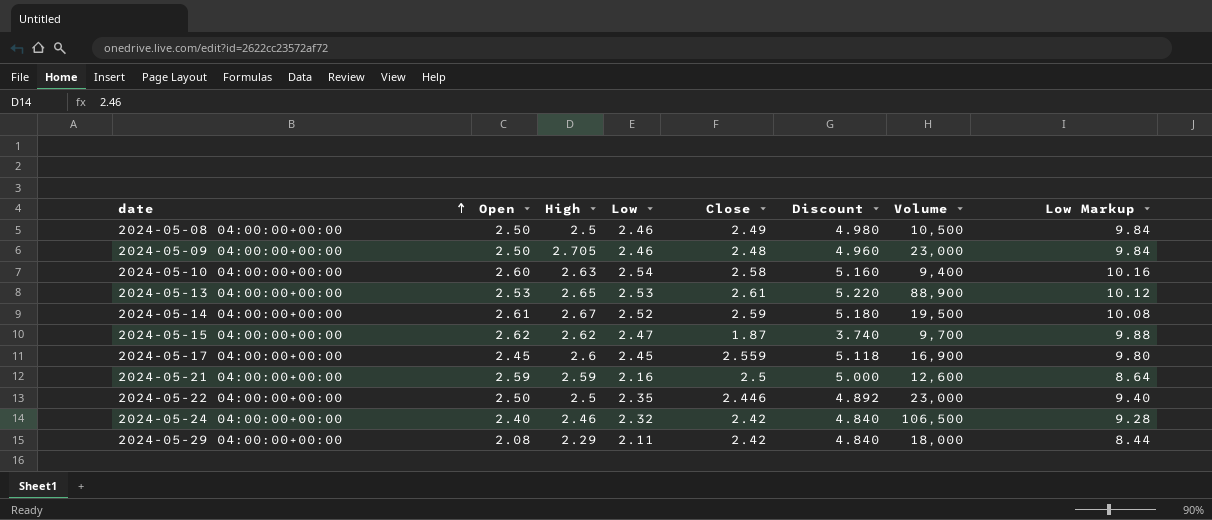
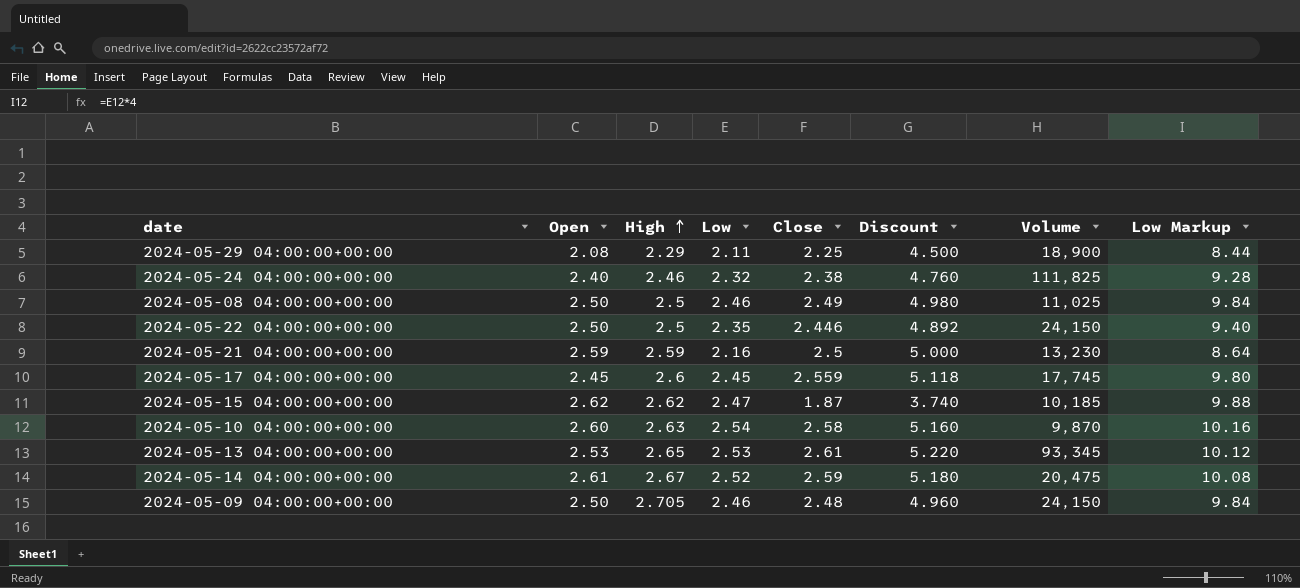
row order: date ascending -> High ascending
2024-05-29 04:00:00+00:00 | Close: 2.42 -> 2.25
2024-05-29 04:00:00+00:00 | Discount: 4.840 -> 4.500
2024-05-29 04:00:00+00:00 | Volume: 18,000 -> 18,900
2024-05-24 04:00:00+00:00 | Close: 2.42 -> 2.38
2024-05-24 04:00:00+00:00 | Discount: 4.840 -> 4.760
2024-05-24 04:00:00+00:00 | Volume: 106,500 -> 111,825
2024-05-08 04:00:00+00:00 | Volume: 10,500 -> 11,025
2024-05-22 04:00:00+00:00 | Volume: 23,000 -> 24,150
2024-05-21 04:00:00+00:00 | Volume: 12,600 -> 13,230
2024-05-17 04:00:00+00:00 | Volume: 16,900 -> 17,745
2024-05-15 04:00:00+00:00 | Volume: 9,700 -> 10,185
2024-05-10 04:00:00+00:00 | Volume: 9,400 -> 9,870
2024-05-13 04:00:00+00:00 | Volume: 88,900 -> 93,345
2024-05-14 04:00:00+00:00 | Volume: 19,500 -> 20,475
2024-05-09 04:00:00+00:00 | Volume: 23,000 -> 24,150

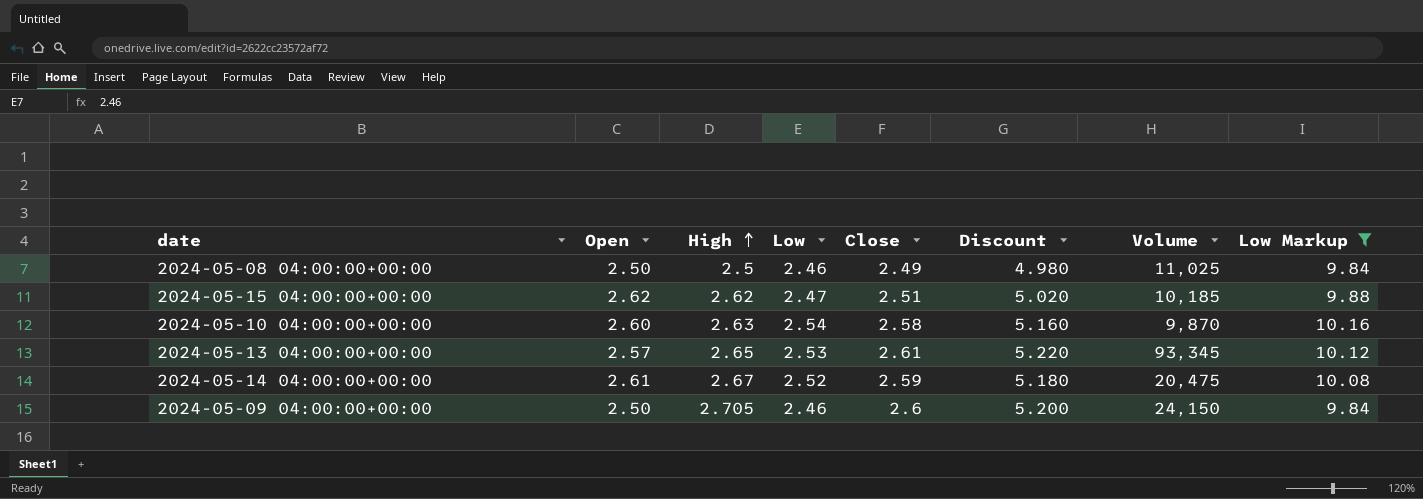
filter: none -> Low Markup >= 9.84
2024-05-15 04:00:00+00:00 | Close: 1.87 -> 2.51
2024-05-15 04:00:00+00:00 | Discount: 3.740 -> 5.020
2024-05-13 04:00:00+00:00 | Open: 2.53 -> 2.57
2024-05-09 04:00:00+00:00 | Close: 2.48 -> 2.6
2024-05-09 04:00:00+00:00 | Discount: 4.960 -> 5.200

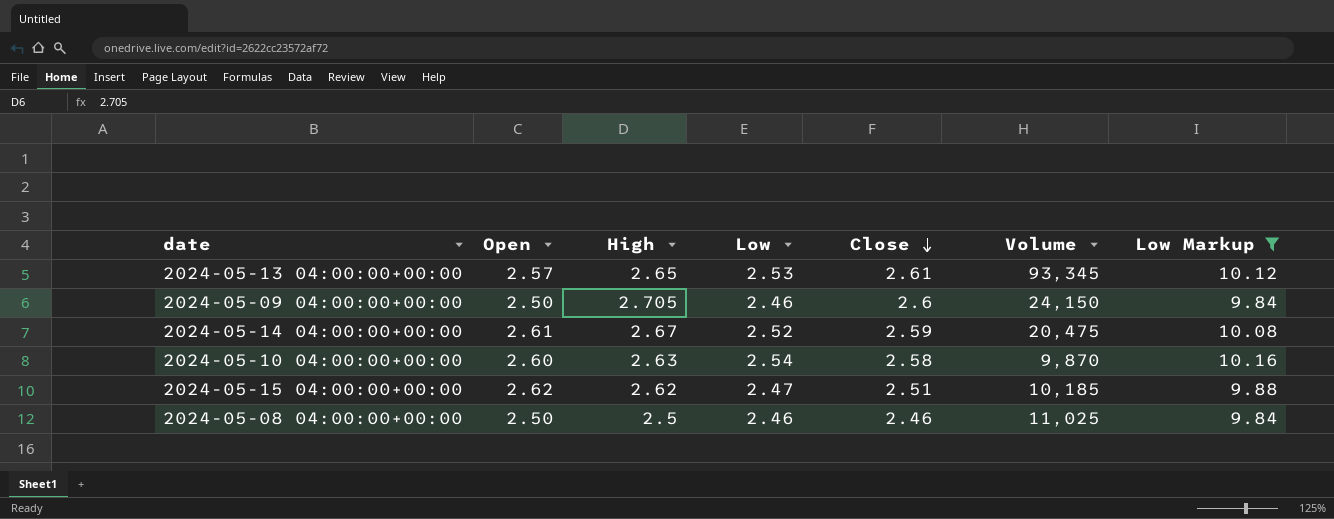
row order: High ascending -> Close descending
column Discount | formula: [Close] * 2 -> none
2024-05-08 04:00:00+00:00 | Close: 2.49 -> 2.46

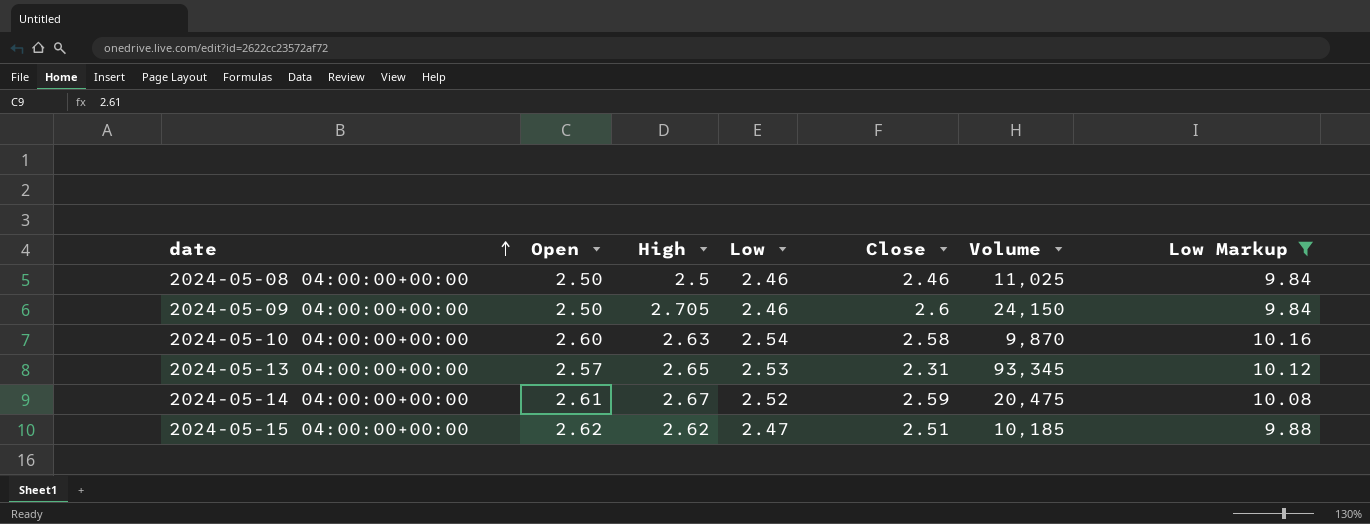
row order: Close descending -> date ascending
2024-05-13 04:00:00+00:00 | Close: 2.61 -> 2.31

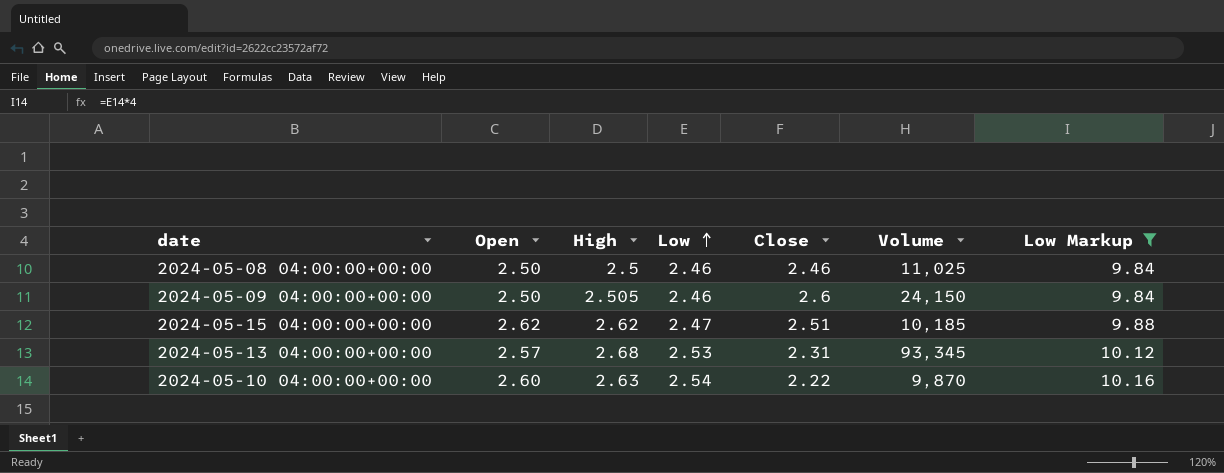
row order: date ascending -> Low ascending
row 2024-05-14 04:00:00+00:00: 2.61 | 2.67 | 2.52 | 2.59 | 20,475 | 10.08 -> none
2024-05-09 04:00:00+00:00 | High: 2.705 -> 2.505
2024-05-13 04:00:00+00:00 | High: 2.65 -> 2.68
2024-05-10 04:00:00+00:00 | Close: 2.58 -> 2.22

